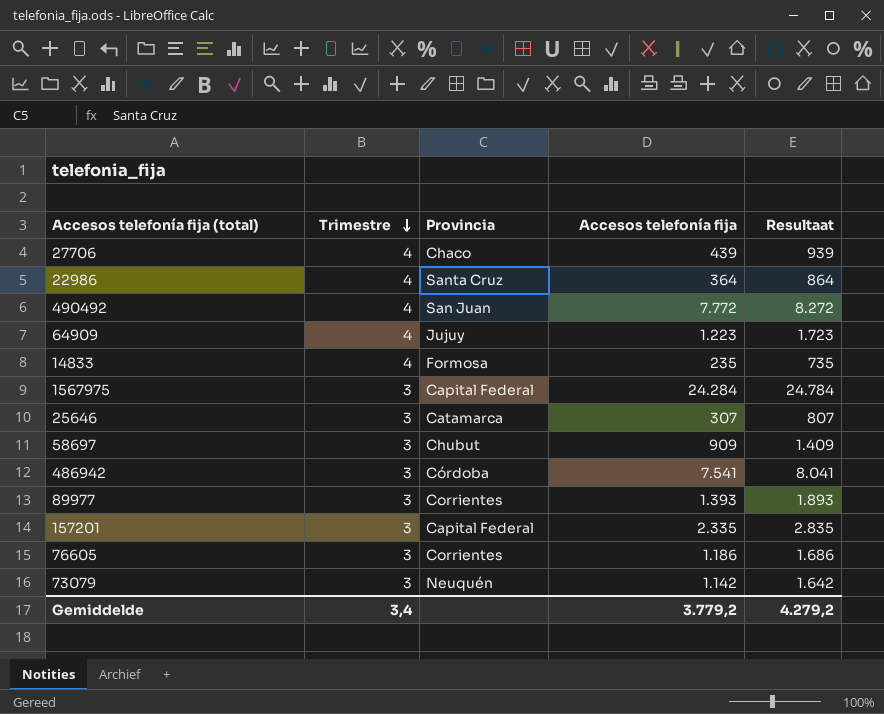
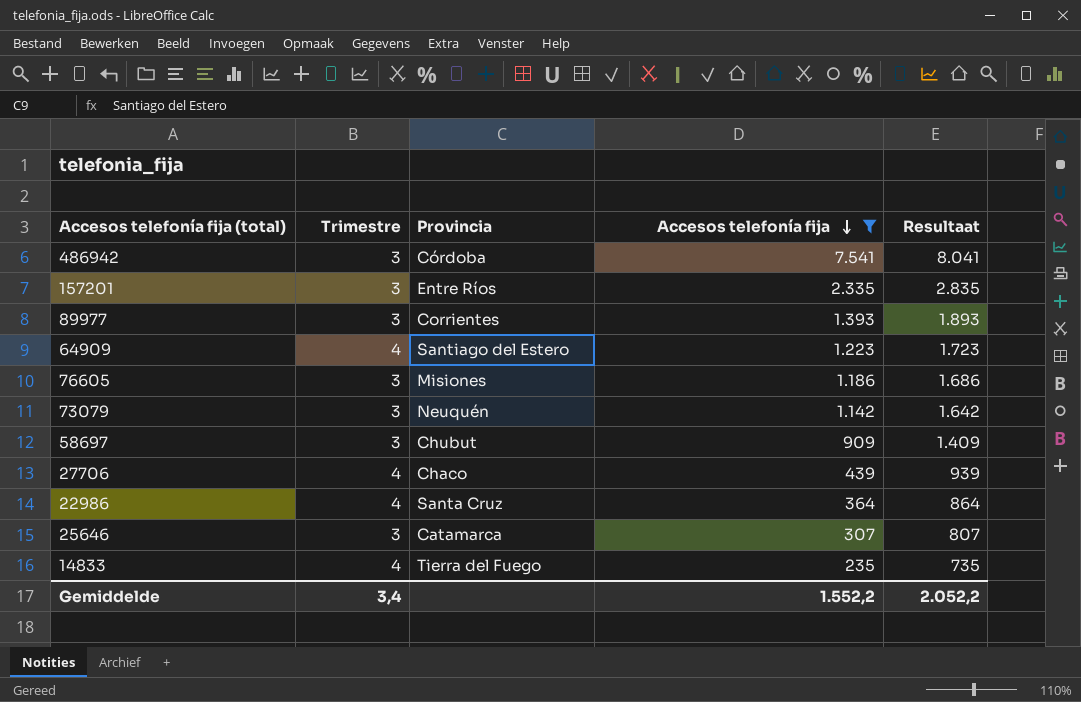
filter: none -> Accesos telefonía fija <= 7.541
row order: Trimestre descending -> Accesos telefonía fija descending
157201 | Provincia: Capital Federal -> Entre Ríos
64909 | Provincia: Jujuy -> Santiago del Estero
76605 | Provincia: Corrientes -> Misiones
14833 | Provincia: Formosa -> Tierra del Fuego
Gemiddelde | Accesos telefonía fija: 3.779,2 -> 1.552,2
Gemiddelde | Resultaat: 4.279,2 -> 2.052,2

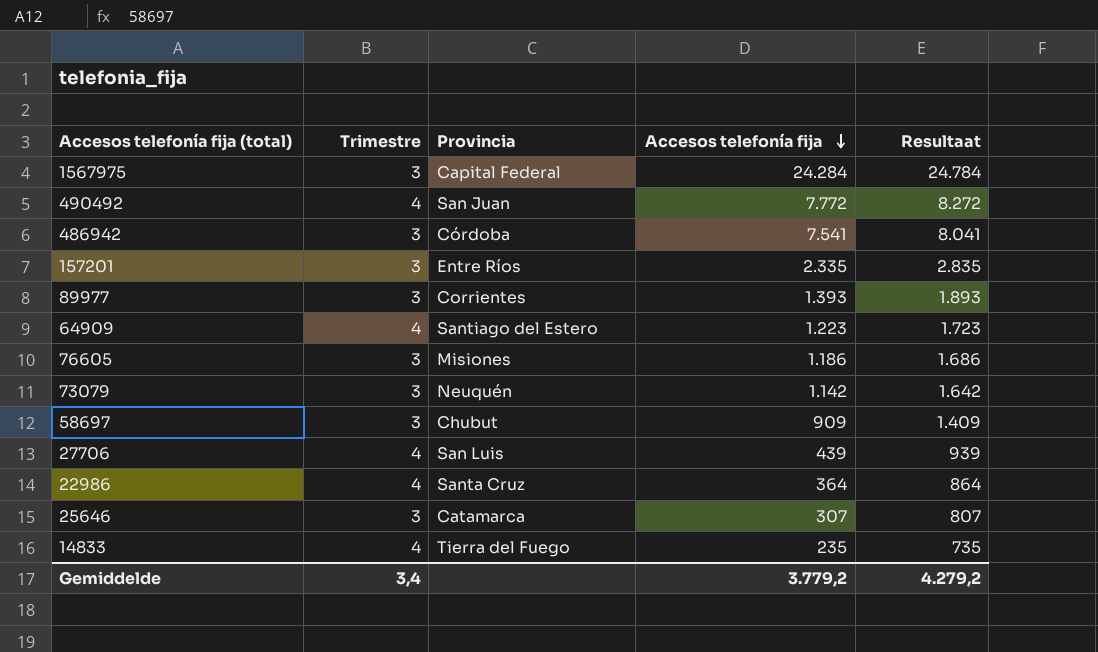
filter: Accesos telefonía fija <= 7.541 -> none
27706 | Provincia: Chaco -> San Luis
Gemiddelde | Accesos telefonía fija: 1.552,2 -> 3.779,2
Gemiddelde | Resultaat: 2.052,2 -> 4.279,2

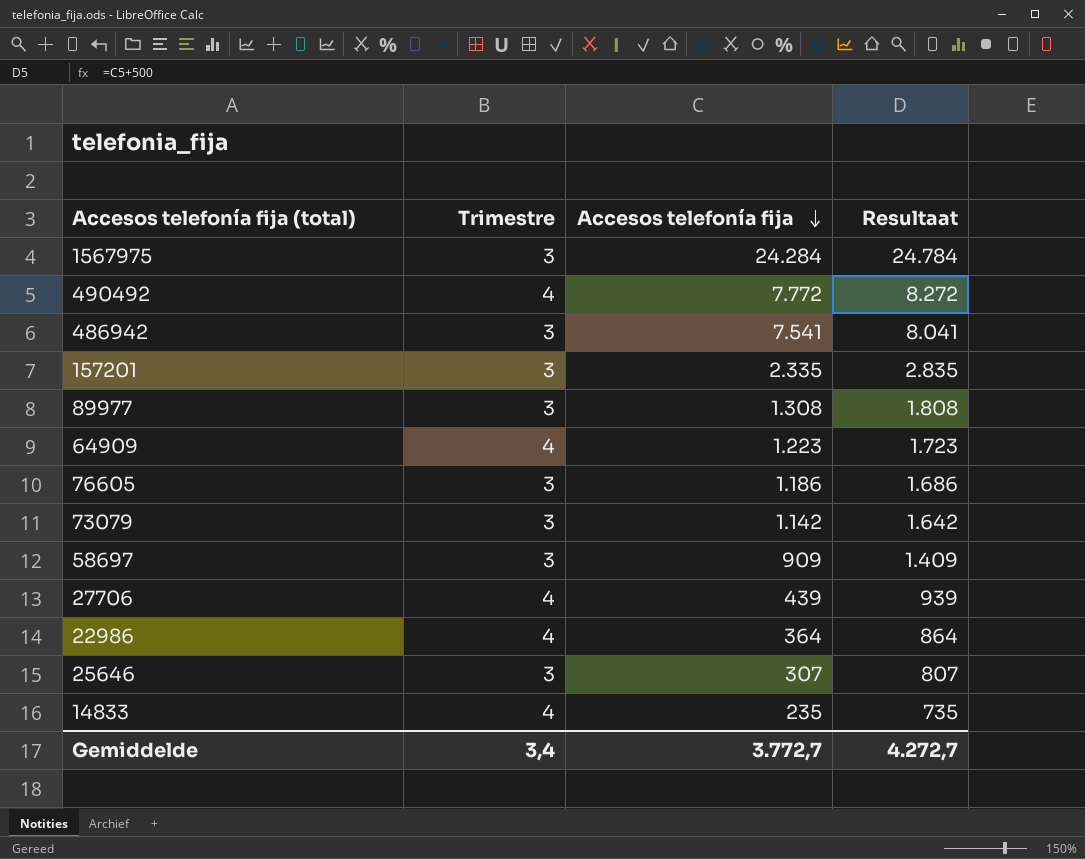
column Provincia | position: 3 -> none
89977 | Accesos telefonía fija: 1.393 -> 1.308
89977 | Resultaat: 1.893 -> 1.808
Gemiddelde | Accesos telefonía fija: 3.779,2 -> 3.772,7
Gemiddelde | Resultaat: 4.279,2 -> 4.272,7

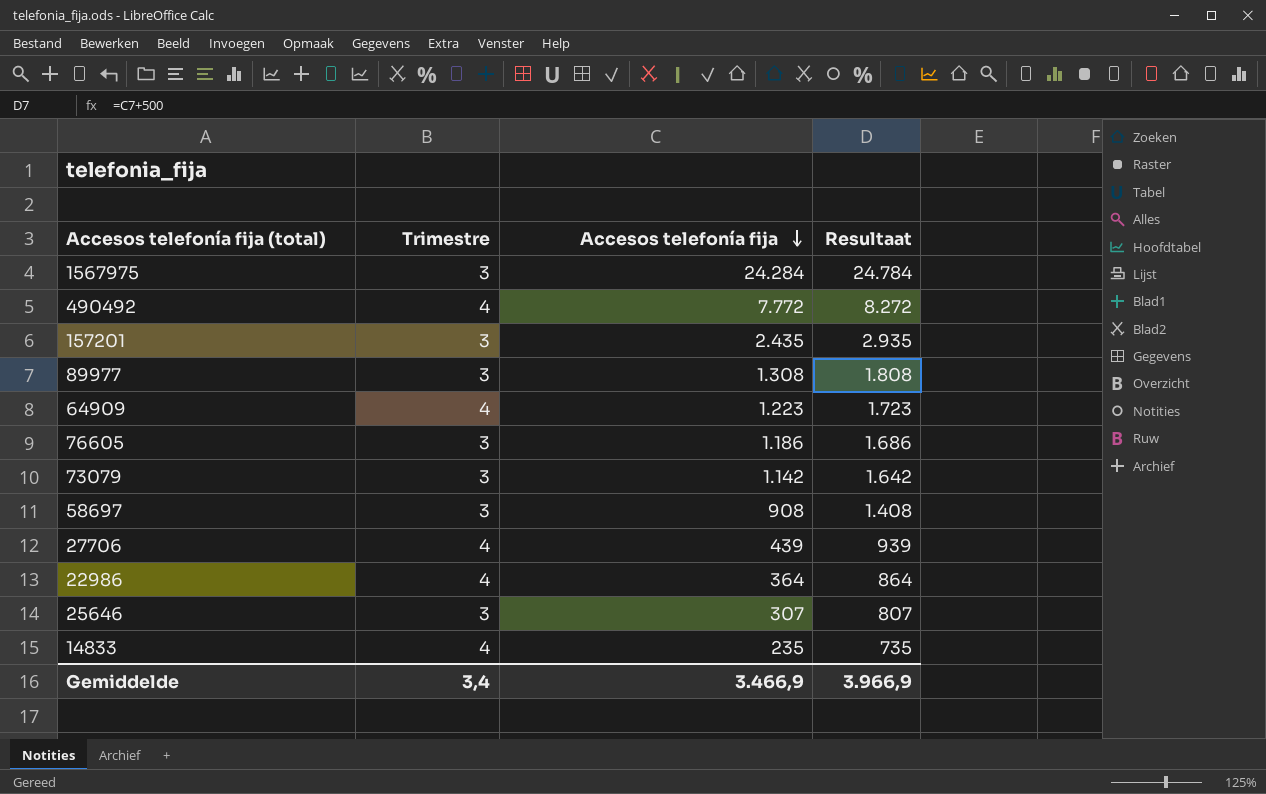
row 486942: 3 | 7.541 | 8.041 -> none
157201 | Accesos telefonía fija: 2.335 -> 2.435
157201 | Resultaat: 2.835 -> 2.935
58697 | Accesos telefonía fija: 909 -> 908
58697 | Resultaat: 1.409 -> 1.408
Gemiddelde | Accesos telefonía fija: 3.772,7 -> 3.466,9
Gemiddelde | Resultaat: 4.272,7 -> 3.966,9

